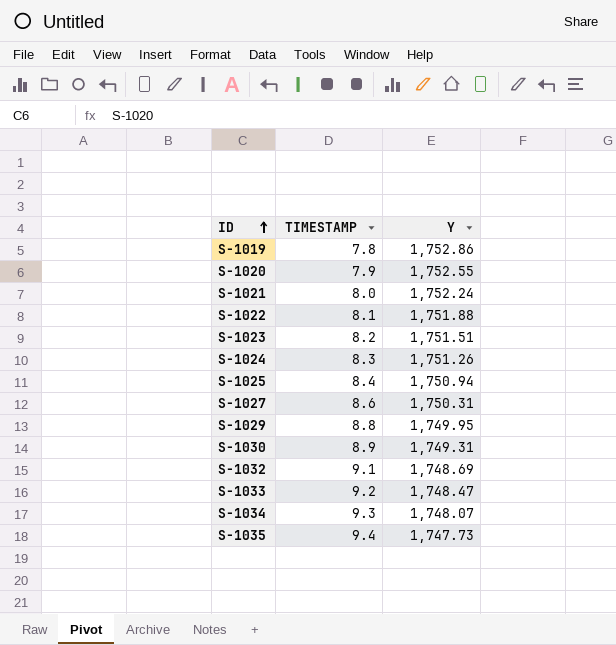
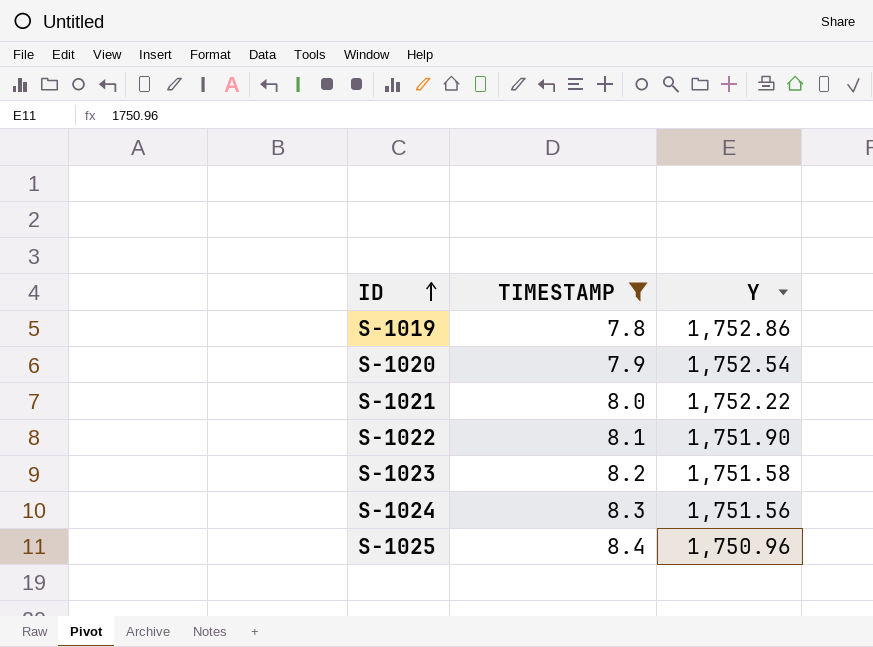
filter: none -> TIMESTAMP <= 8.4
S-1020 | Y: 1,752.55 -> 1,752.54
S-1021 | Y: 1,752.24 -> 1,752.22
S-1022 | Y: 1,751.88 -> 1,751.90
S-1023 | Y: 1,751.51 -> 1,751.58
S-1024 | Y: 1,751.26 -> 1,751.56
S-1025 | Y: 1,750.94 -> 1,750.96

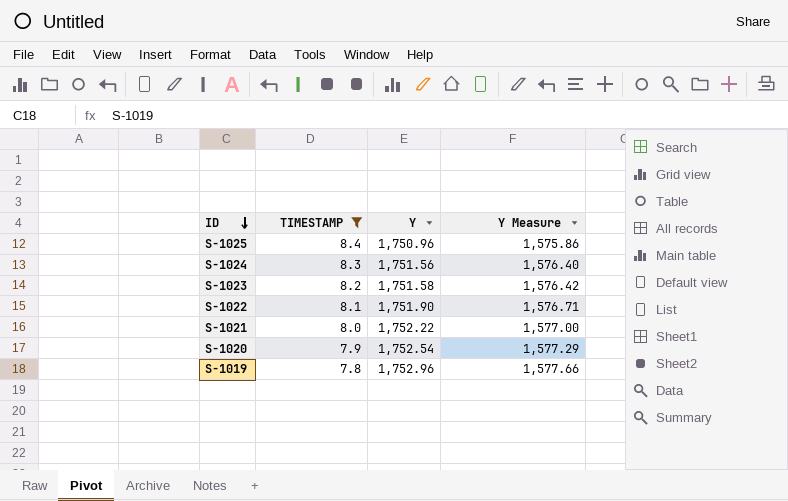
row order: ID ascending -> ID descending
column Y Measure | formula: none -> [Y] * 0.9
S-1019 | Y: 1,752.86 -> 1,752.96

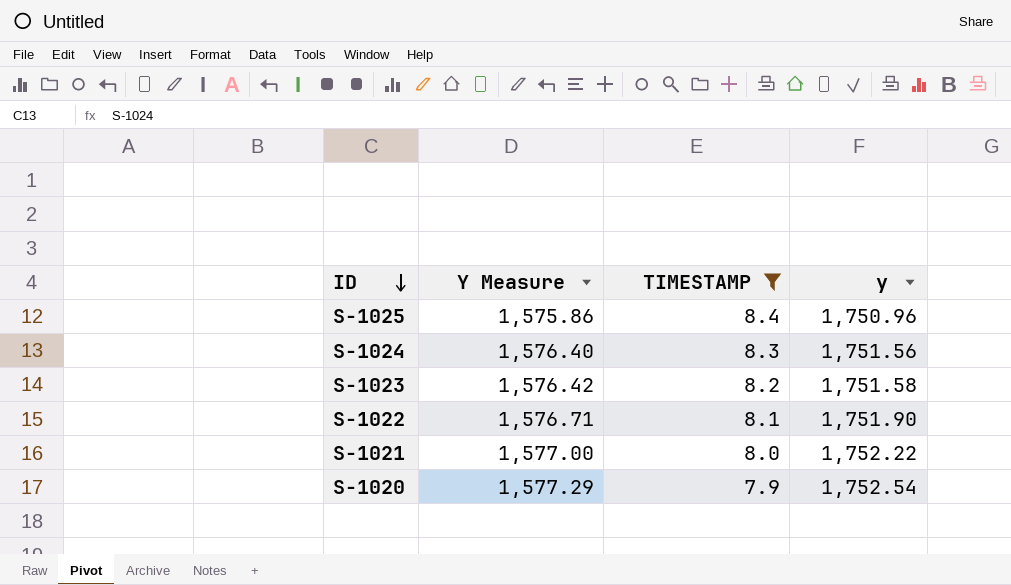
column Y Measure | position: 4 -> 2
column name: Y -> y
row S-1019: 7.8 | 1,752.96 | 1,577.66 -> none

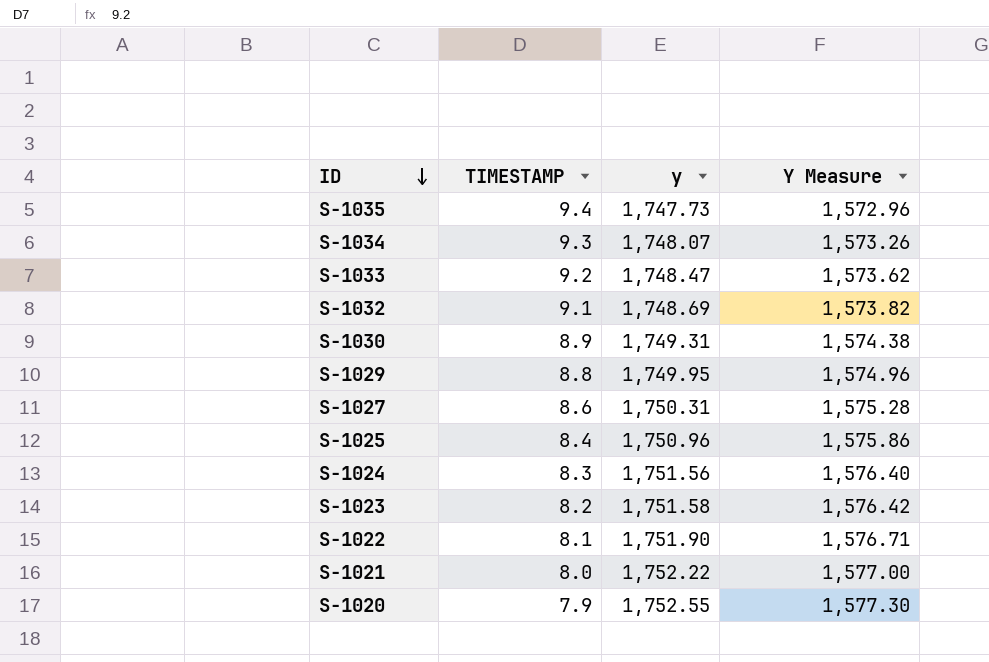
filter: TIMESTAMP <= 8.4 -> none
column Y Measure | position: 2 -> 4
S-1020 | y: 1,752.54 -> 1,752.55
S-1020 | Y Measure: 1,577.29 -> 1,577.30

